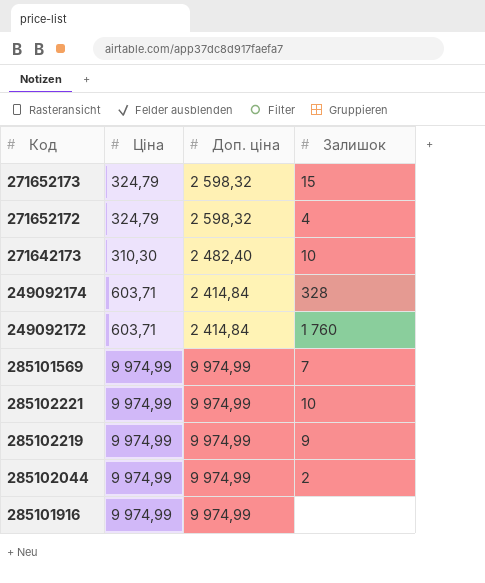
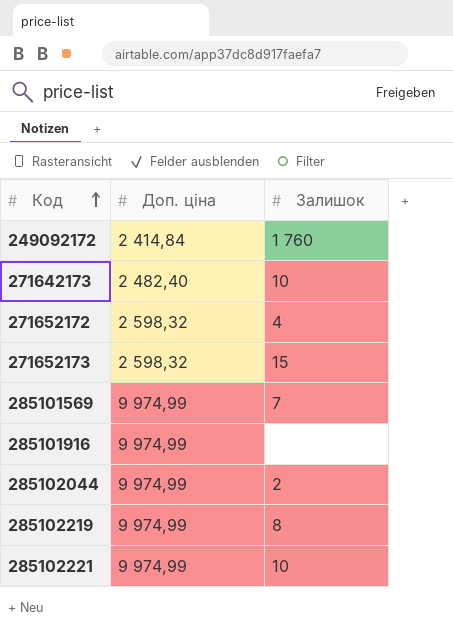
row order: none -> Код ascending
column Ціна | position: 2 -> none
row 249092174: 603,71 | 2 414,84 | 328 -> none
285102219 | Залишок: 9 -> 8

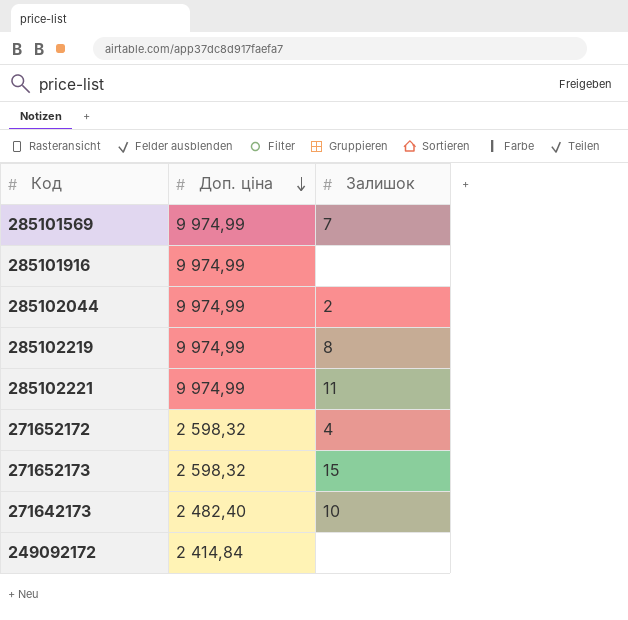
row order: Код ascending -> Доп. ціна descending
285102221 | Залишок: 10 -> 11
249092172 | Залишок: 1 760 -> none

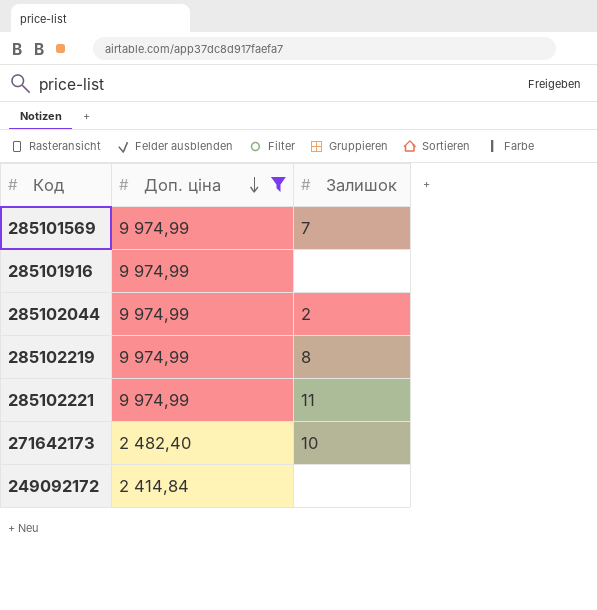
filter: none -> Доп. ціна != 2 598,32

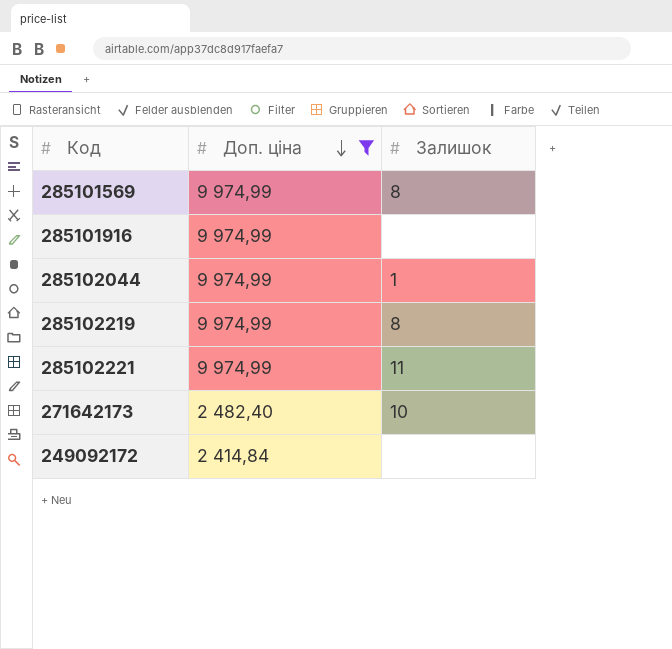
285101569 | Залишок: 7 -> 8
285102044 | Залишок: 2 -> 1

